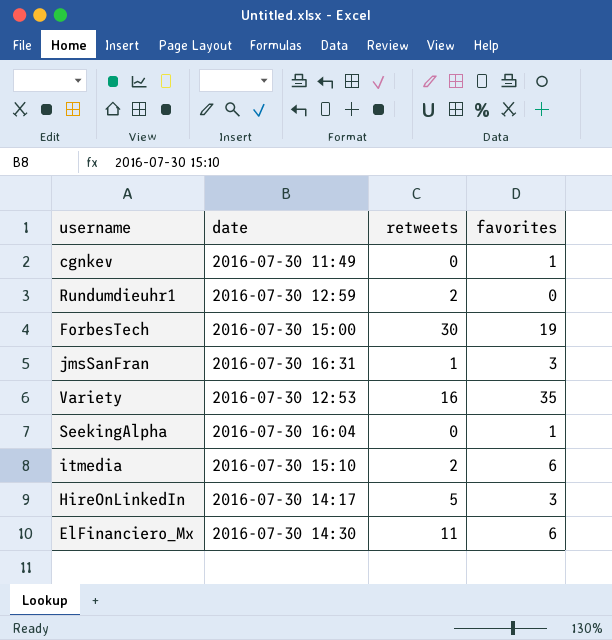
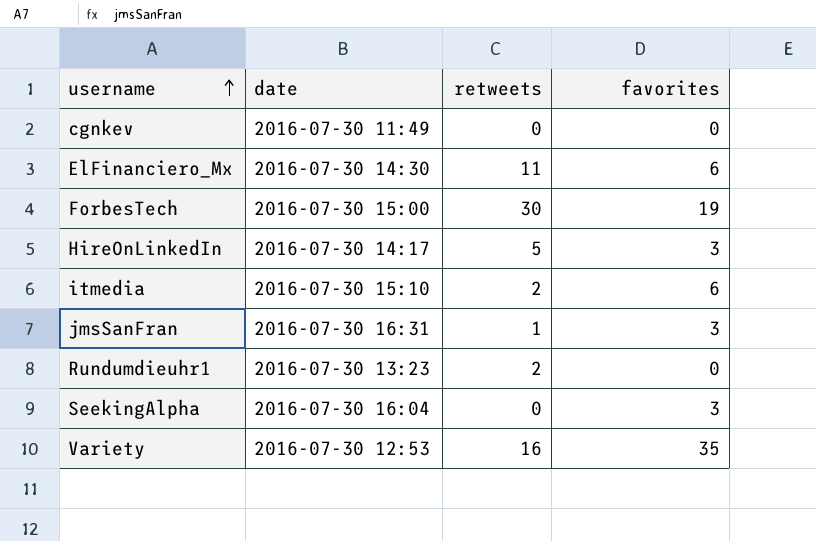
row order: none -> username ascending
cgnkev | favorites: 1 -> 0
Rundumdieuhr1 | date: 2016-07-30 12:59 -> 2016-07-30 13:23
SeekingAlpha | favorites: 1 -> 3

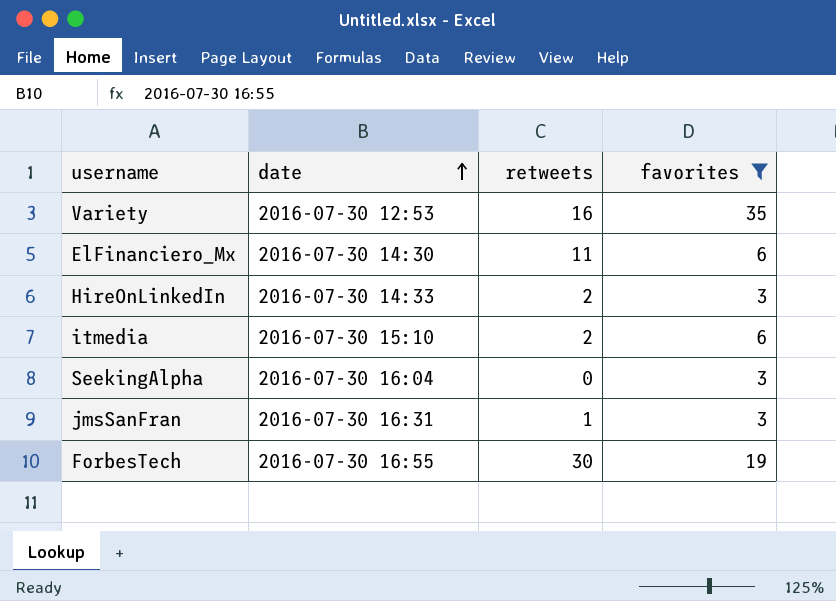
filter: none -> favorites != 0
row order: username ascending -> date ascending
HireOnLinkedIn | date: 2016-07-30 14:17 -> 2016-07-30 14:33
HireOnLinkedIn | retweets: 5 -> 2
ForbesTech | date: 2016-07-30 15:00 -> 2016-07-30 16:55

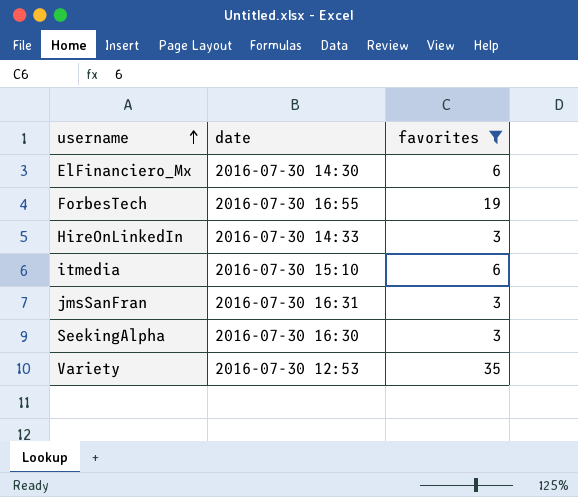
row order: date ascending -> username ascending
column retweets | position: 3 -> none
SeekingAlpha | date: 2016-07-30 16:04 -> 2016-07-30 16:30

